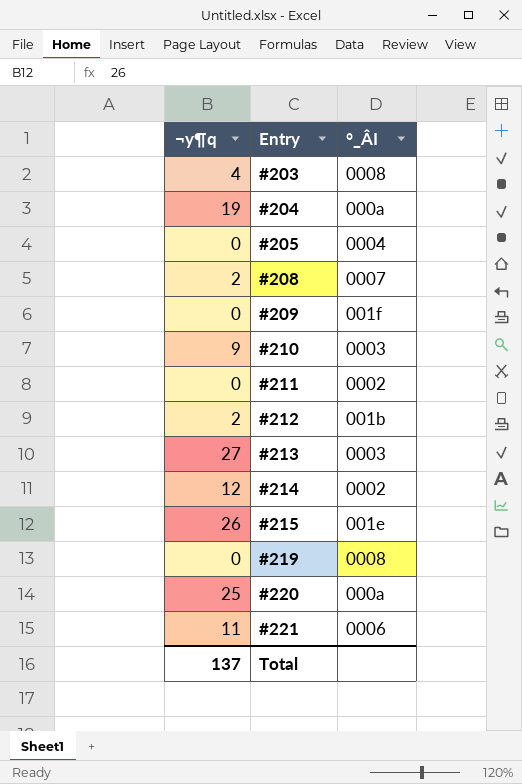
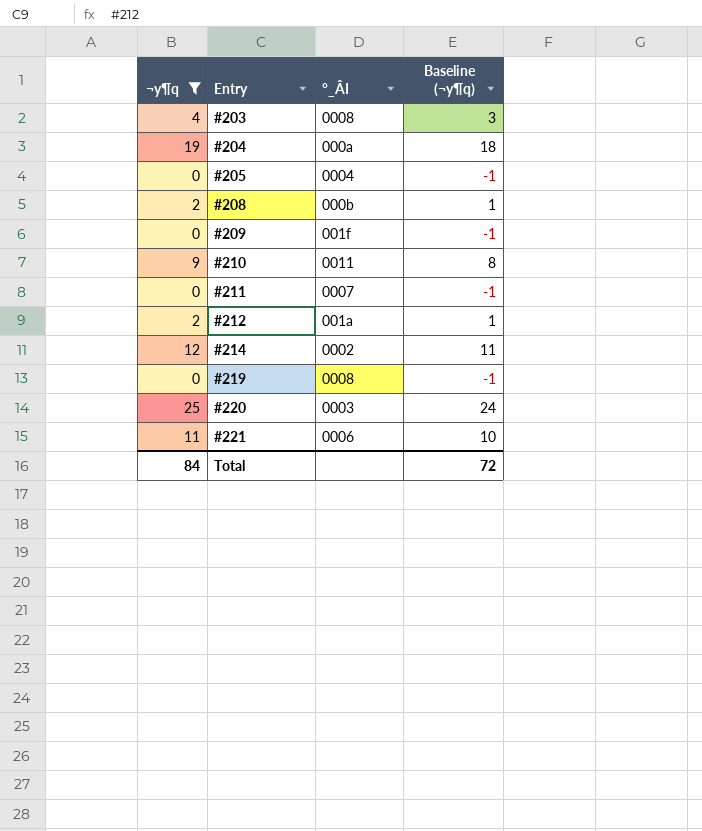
filter: none -> ¬y¶q <= 25
column Baseline (¬y¶q) | formula: none -> [¬y¶q] - 1
#208 | °_ÂI: 0007 -> 000b
#210 | °_ÂI: 0003 -> 0011
#211 | °_ÂI: 0002 -> 0007
#212 | °_ÂI: 001b -> 001a
#220 | °_ÂI: 000a -> 0003
Total | ¬y¶q: 137 -> 84

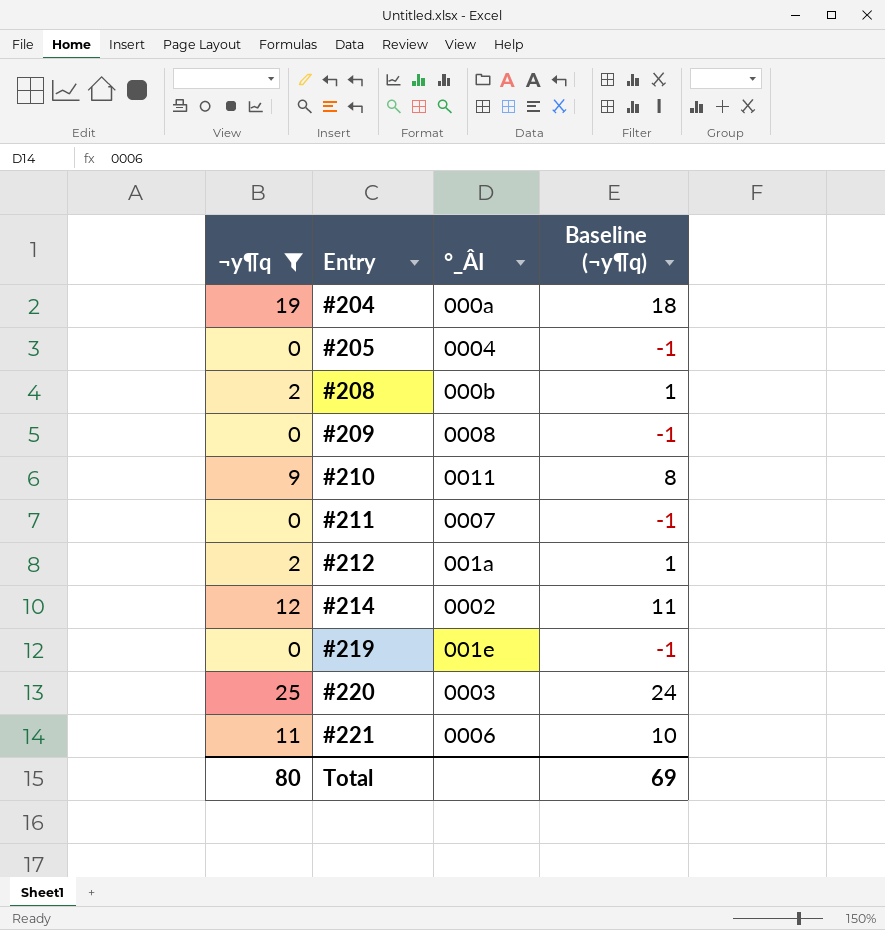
row #203: 4 | 0008 | 3 -> none
#209 | °_ÂI: 001f -> 0008
#219 | °_ÂI: 0008 -> 001e
Total | ¬y¶q: 84 -> 80
Total | Baseline (¬y¶q): 72 -> 69

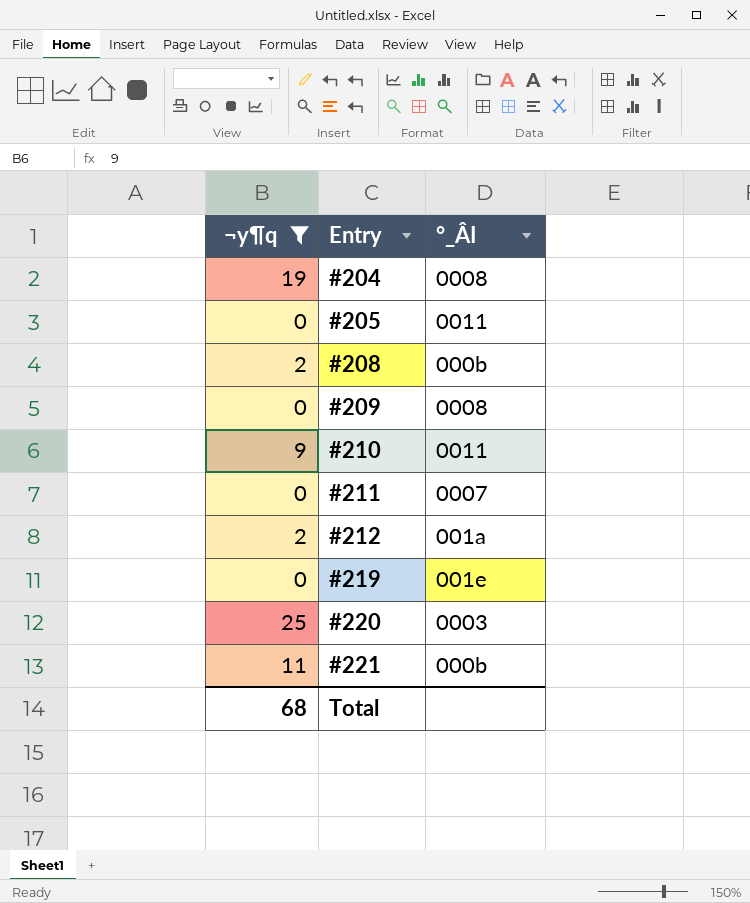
column Baseline (¬y¶q) | formula: [¬y¶q] - 1 -> none
row #214: 12 | 0002 | 11 -> none
#204 | °_ÂI: 000a -> 0008
#205 | °_ÂI: 0004 -> 0011
#221 | °_ÂI: 0006 -> 000b
Total | ¬y¶q: 80 -> 68

